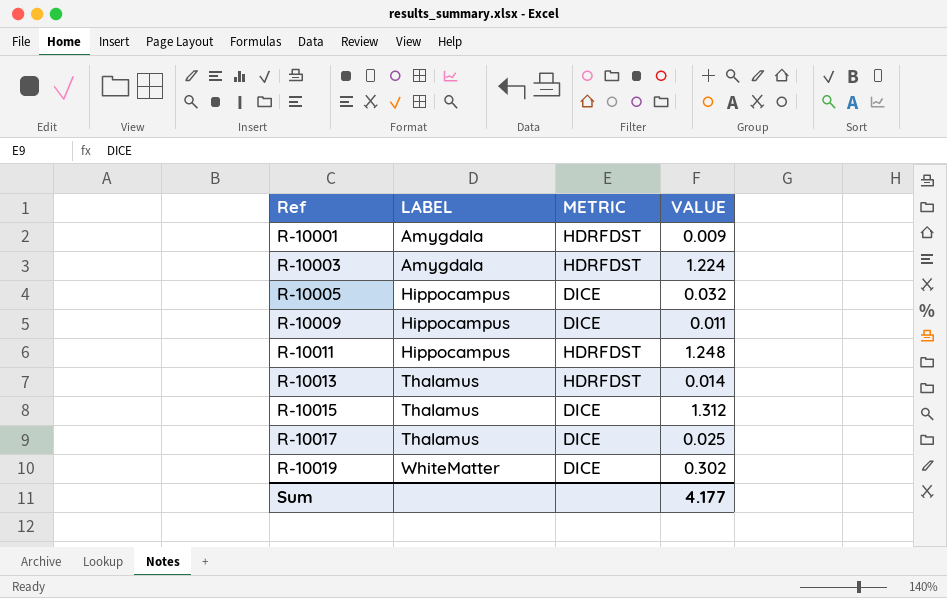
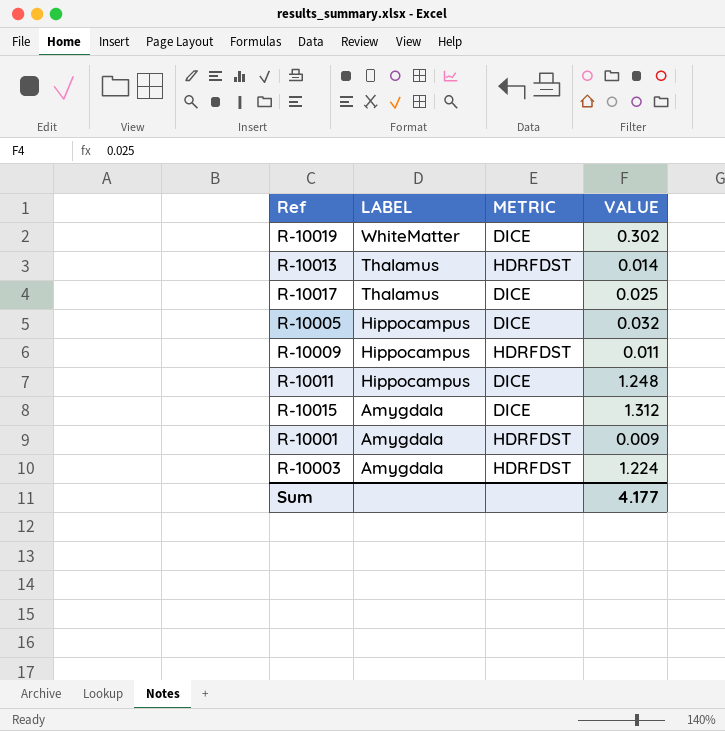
row order: Ref ascending -> LABEL descending
R-10009 | METRIC: DICE -> HDRFDST
R-10011 | METRIC: HDRFDST -> DICE
R-10015 | LABEL: Thalamus -> Amygdala

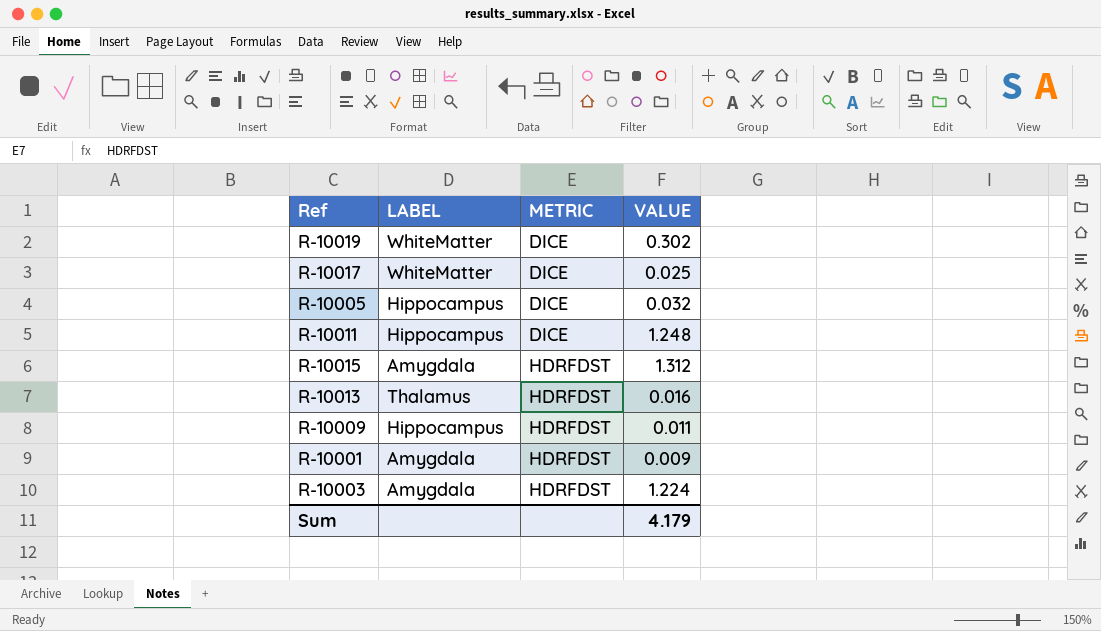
row order: LABEL descending -> METRIC ascending
R-10017 | LABEL: Thalamus -> WhiteMatter
R-10015 | METRIC: DICE -> HDRFDST
R-10013 | VALUE: 0.014 -> 0.016
Sum | VALUE: 4.177 -> 4.179

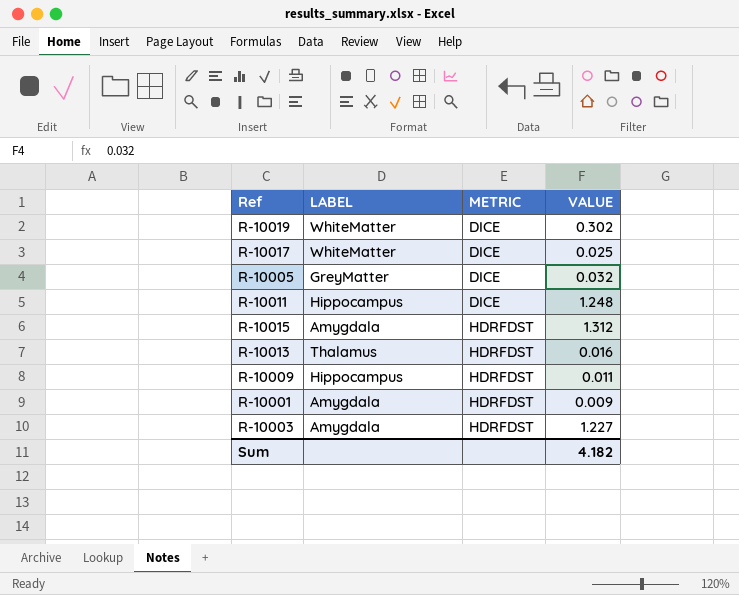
R-10005 | LABEL: Hippocampus -> GreyMatter
R-10003 | VALUE: 1.224 -> 1.227
Sum | VALUE: 4.179 -> 4.182

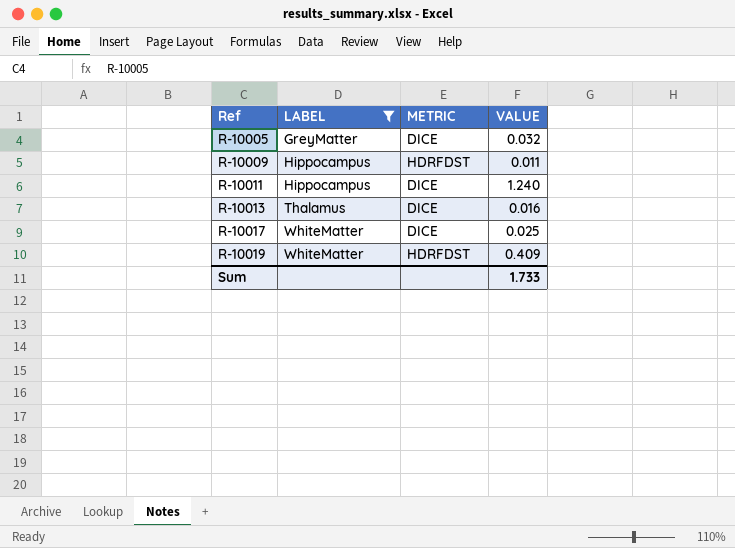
filter: none -> LABEL != Amygdala
row order: METRIC ascending -> Ref ascending
R-10011 | VALUE: 1.248 -> 1.240
R-10013 | METRIC: HDRFDST -> DICE
R-10019 | METRIC: DICE -> HDRFDST
R-10019 | VALUE: 0.302 -> 0.409
Sum | VALUE: 4.182 -> 1.733

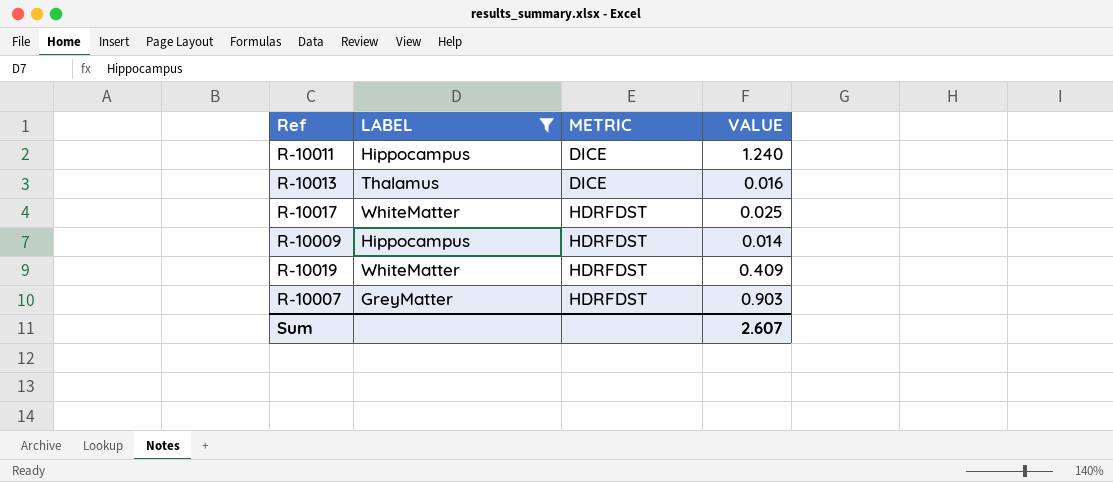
row order: Ref ascending -> METRIC ascending
row R-10005: GreyMatter | DICE | 0.032 -> none
R-10017 | METRIC: DICE -> HDRFDST
R-10009 | VALUE: 0.011 -> 0.014
row R-10007: none -> GreyMatter | HDRFDST | 0.903
Sum | VALUE: 1.733 -> 2.607

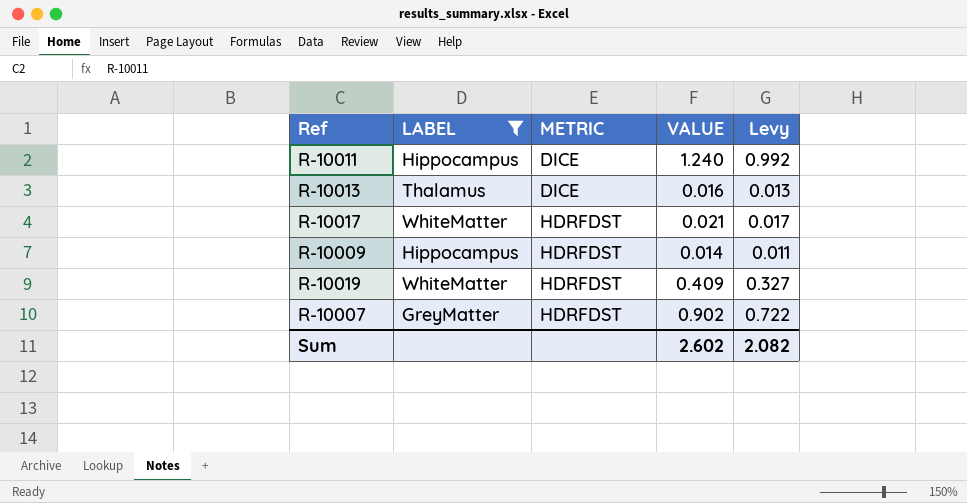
column Levy | formula: none -> [VALUE] * 0.8
R-10017 | VALUE: 0.025 -> 0.021
R-10007 | VALUE: 0.903 -> 0.902
Sum | VALUE: 2.607 -> 2.602

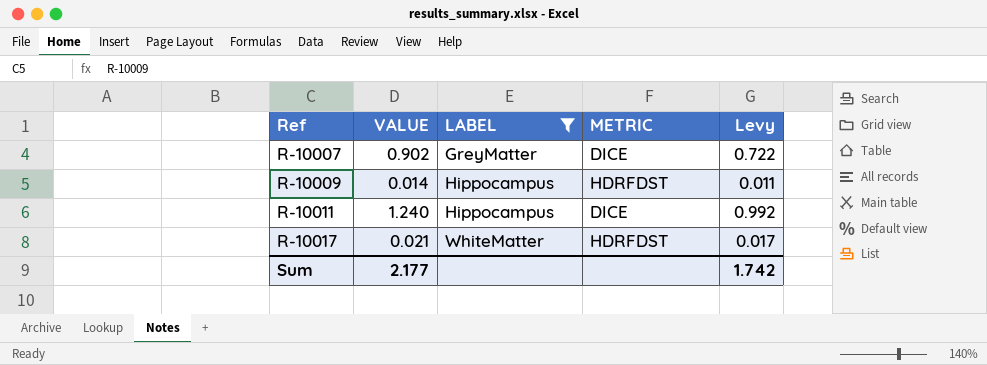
row order: METRIC ascending -> Ref ascending
column VALUE | position: 4 -> 2
row R-10013: Thalamus | DICE | 0.016 | 0.013 -> none
row R-10019: WhiteMatter | HDRFDST | 0.409 | 0.327 -> none
R-10007 | METRIC: HDRFDST -> DICE
Sum | VALUE: 2.602 -> 2.177
Sum | Levy: 2.082 -> 1.742

